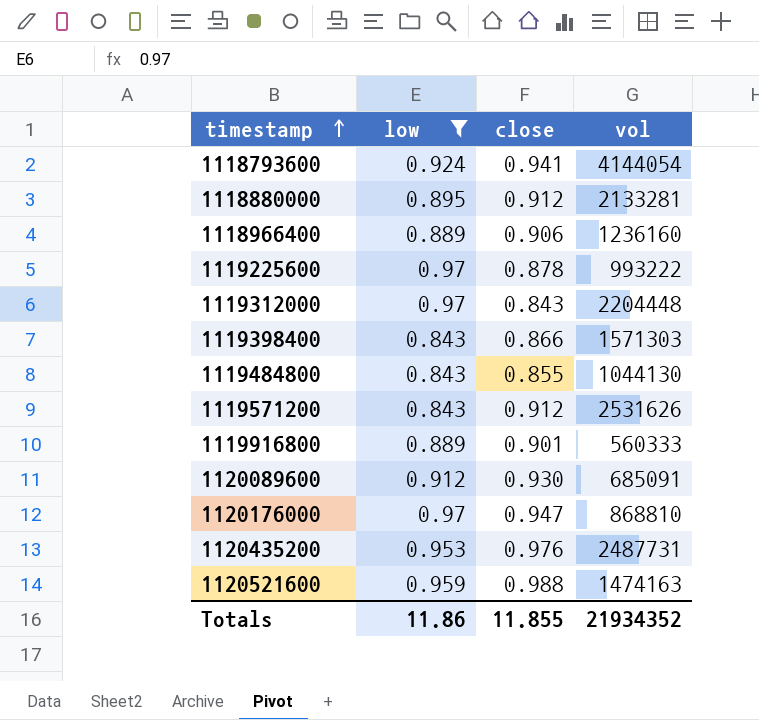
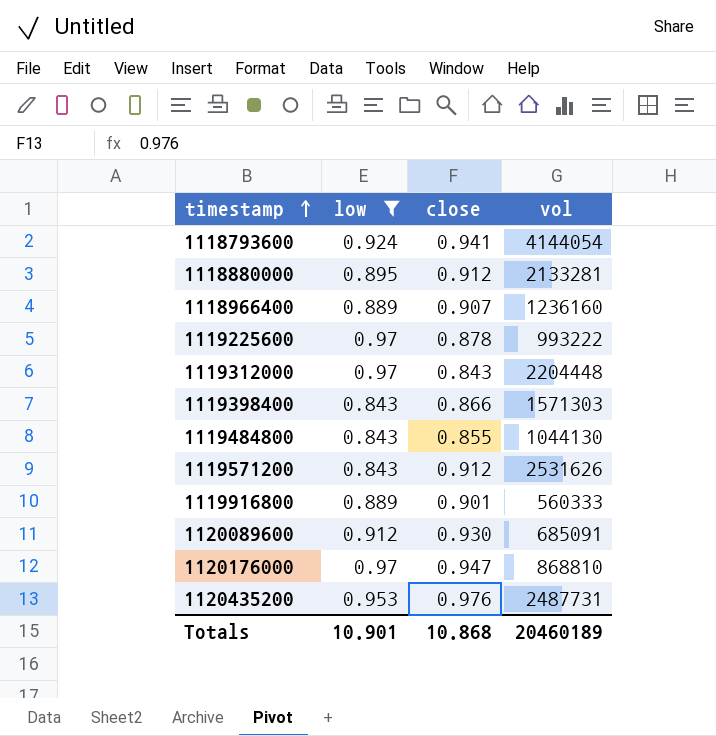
row 1120521600: 0.959 | 0.988 | 1474163 -> none
1118966400 | close: 0.906 -> 0.907
Totals | low: 11.86 -> 10.901
Totals | close: 11.855 -> 10.868
Totals | vol: 21934352 -> 20460189

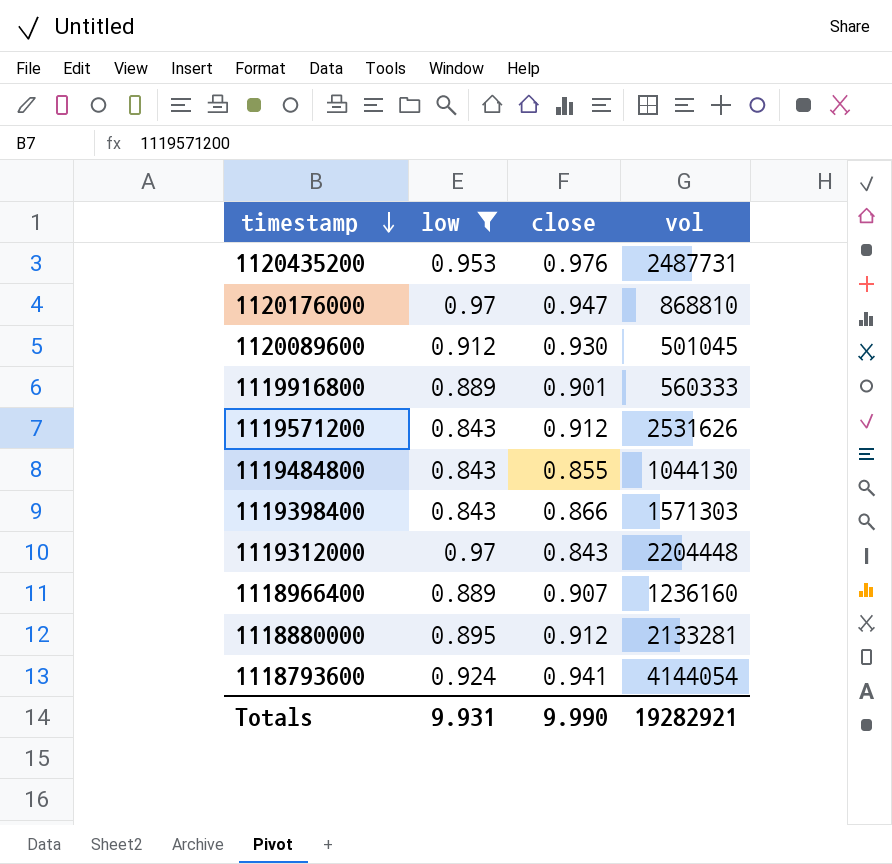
row order: timestamp ascending -> timestamp descending
row 1119225600: 0.97 | 0.878 | 993222 -> none
1120089600 | vol: 685091 -> 501045
Totals | low: 10.901 -> 9.931
Totals | close: 10.868 -> 9.990
Totals | vol: 20460189 -> 19282921

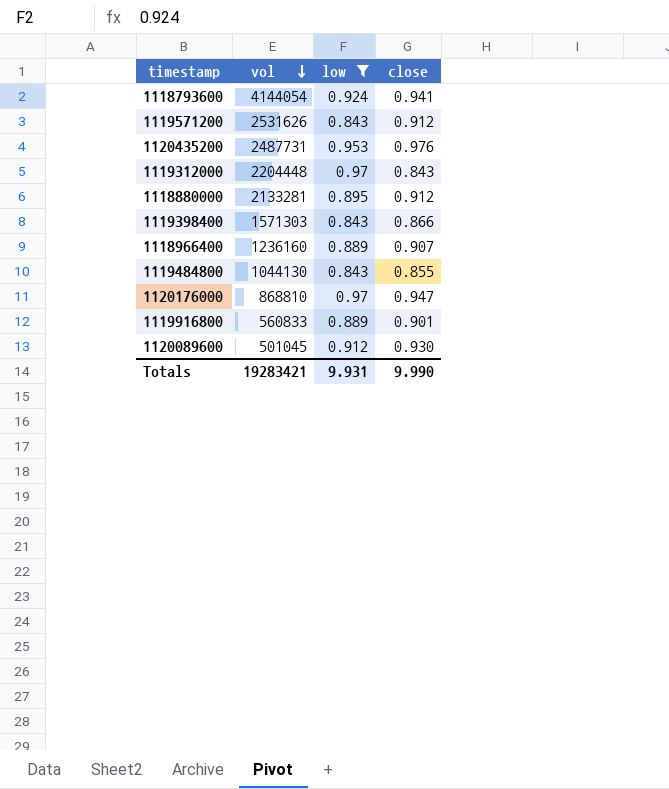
row order: timestamp descending -> vol descending
column vol | position: 4 -> 2
1119916800 | vol: 560333 -> 560833
Totals | vol: 19282921 -> 19283421

